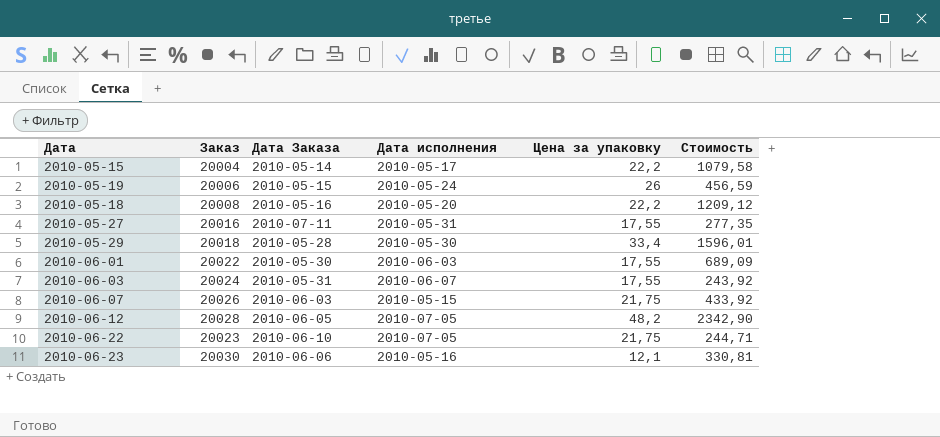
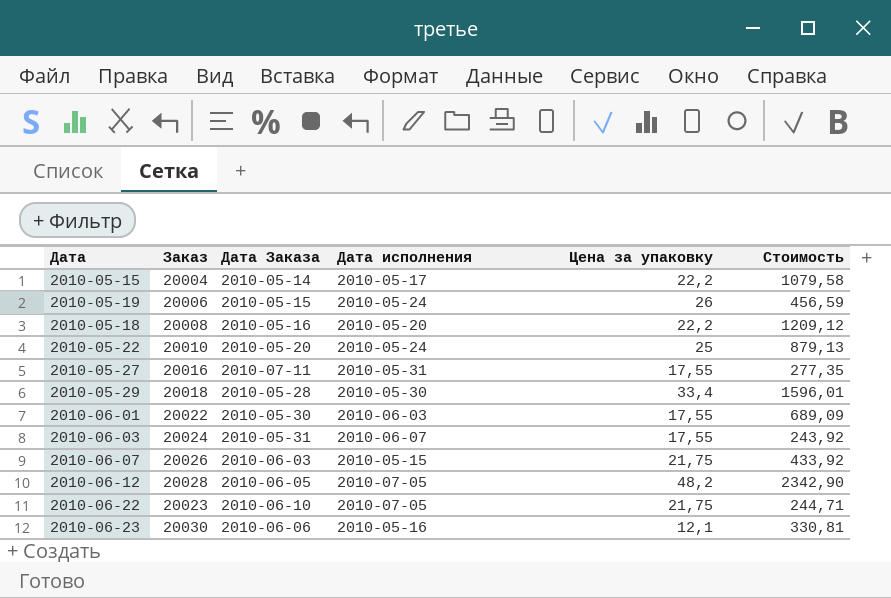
row 2010-05-22: none -> 20010 | 2010-05-20 | 2010-05-24 | 25 | 879,13

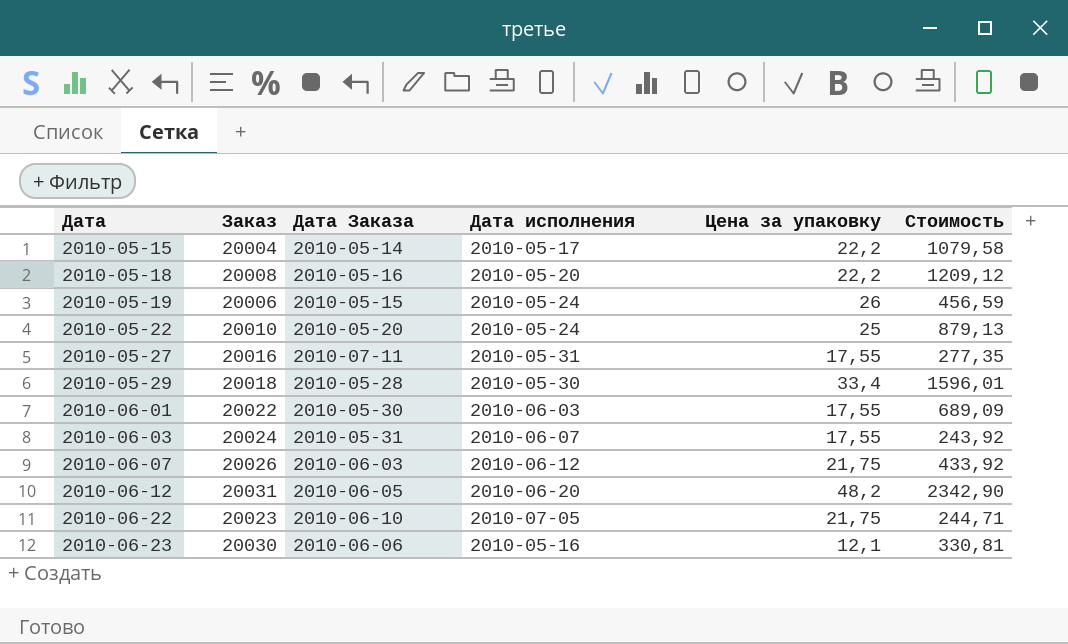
row order: none -> Дата ascending
2010-06-07 | Дата исполнения: 2010-05-15 -> 2010-06-12
2010-06-12 | Заказ: 20028 -> 20031
2010-06-12 | Дата исполнения: 2010-07-05 -> 2010-06-20

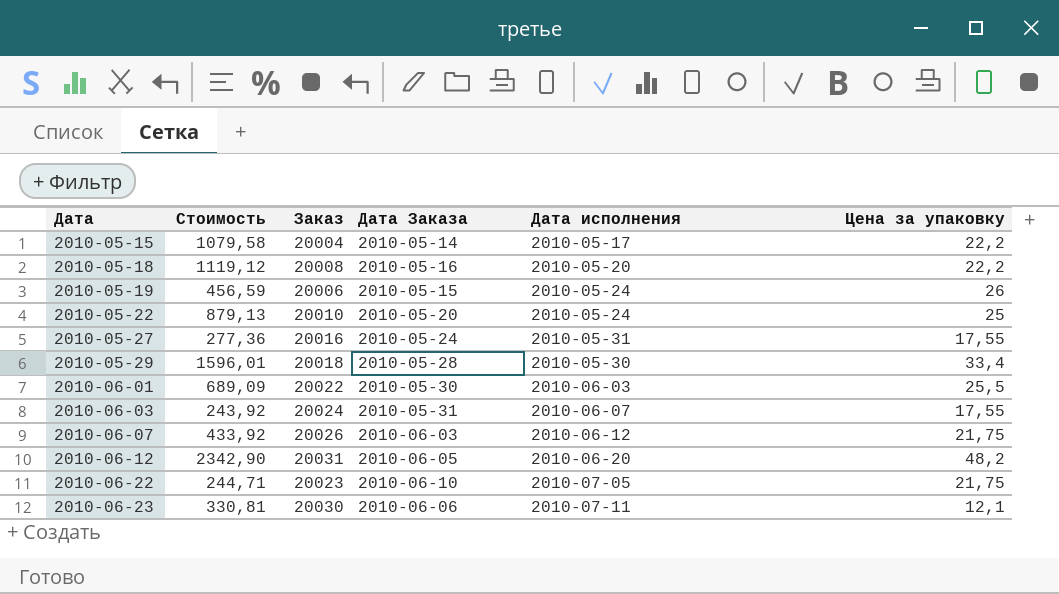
column Стоимость | position: 6 -> 2
2010-05-18 | Стоимость: 1209,12 -> 1119,12
2010-05-27 | Стоимость: 277,35 -> 277,36
2010-05-27 | Дата Заказа: 2010-07-11 -> 2010-05-24
2010-06-01 | Цена за упаковку: 17,55 -> 25,5
2010-06-23 | Дата исполнения: 2010-05-16 -> 2010-07-11

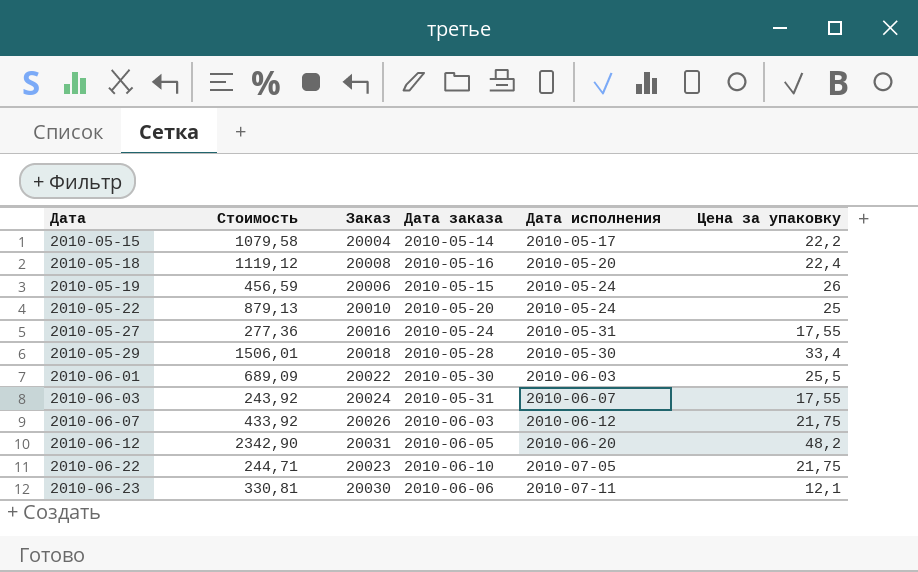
column name: Дата Заказа -> Дата заказа
2010-05-18 | Цена за упаковку: 22,2 -> 22,4
2010-05-29 | Стоимость: 1596,01 -> 1506,01

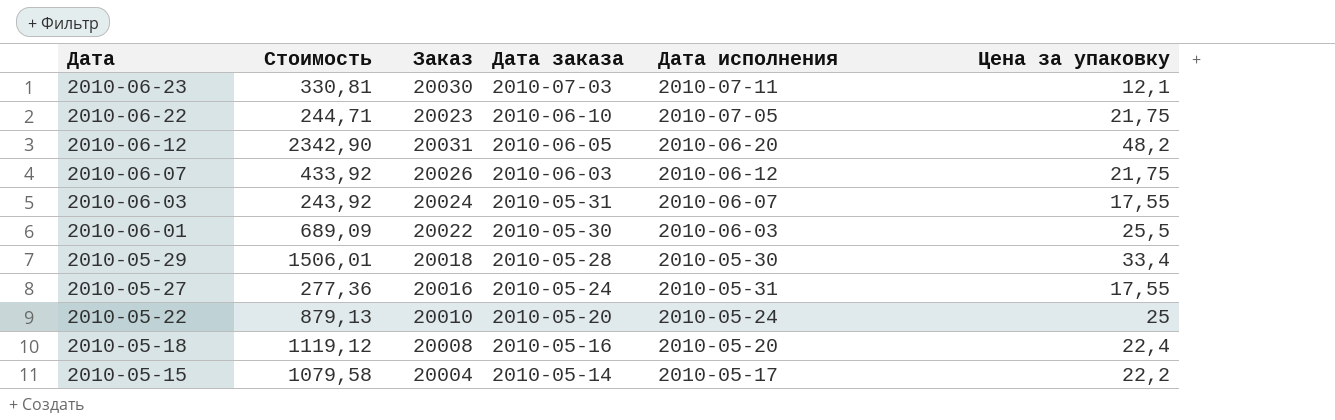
row order: Дата ascending -> Дата descending
row 2010-05-19: 456,59 | 20006 | 2010-05-15 | 2010-05-24 | 26 -> none
2010-06-23 | Дата заказа: 2010-06-06 -> 2010-07-03

